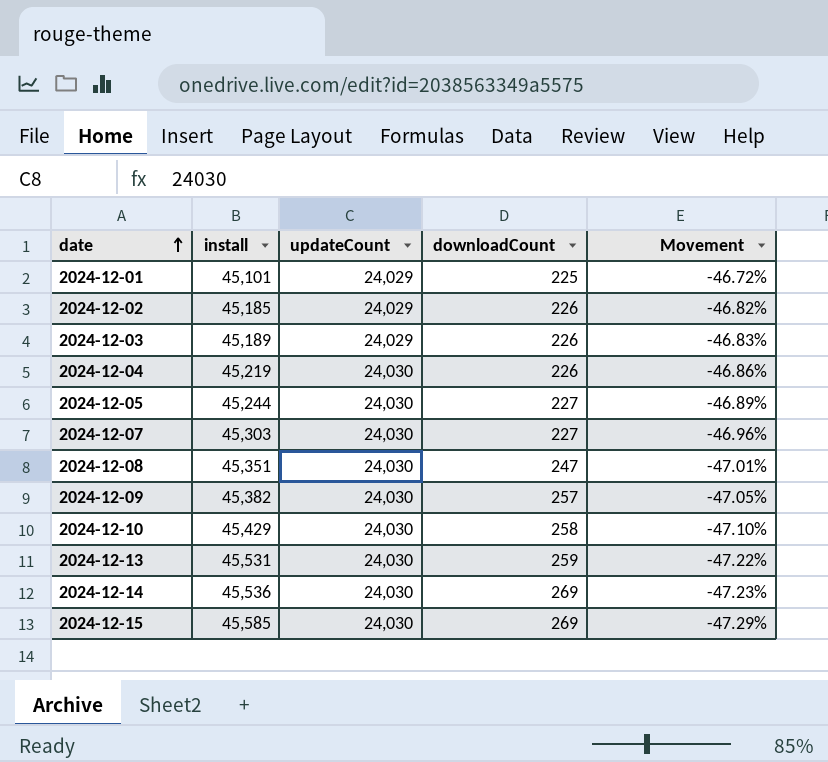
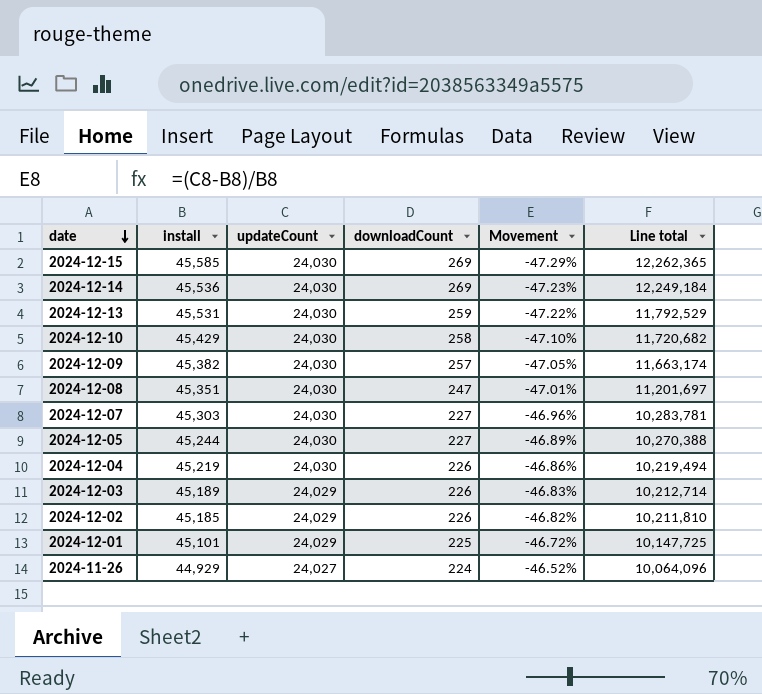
row order: date ascending -> date descending
column Line total | formula: none -> [install] * [downloadCount]
row 2024-11-26: none -> 44,929 | 24,027 | 224 | -46.52% | 10,064,096

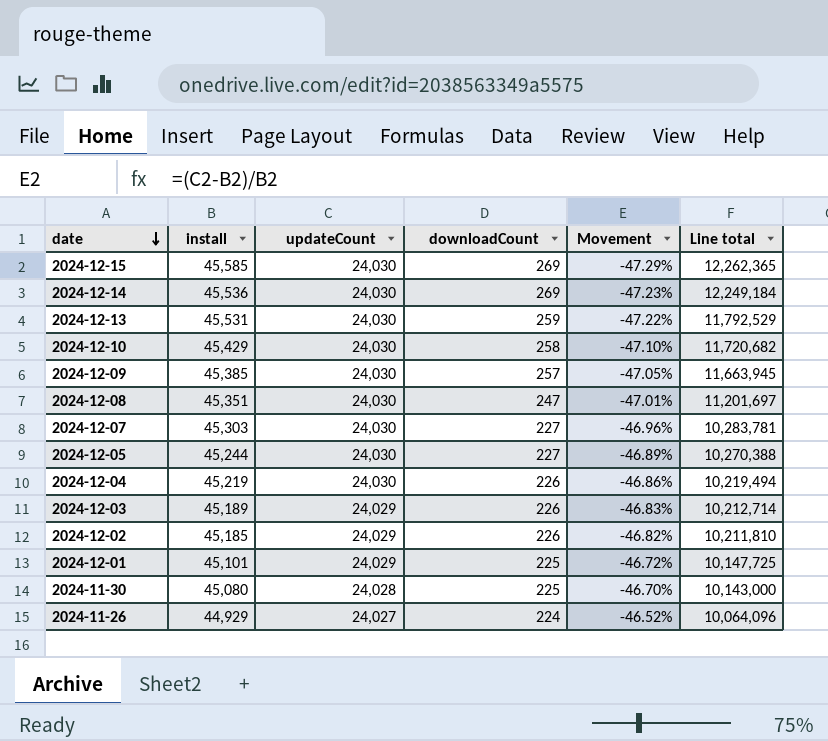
2024-12-09 | install: 45,382 -> 45,385
2024-12-09 | Line total: 11,663,174 -> 11,663,945
row 2024-11-30: none -> 45,080 | 24,028 | 225 | -46.70% | 10,143,000

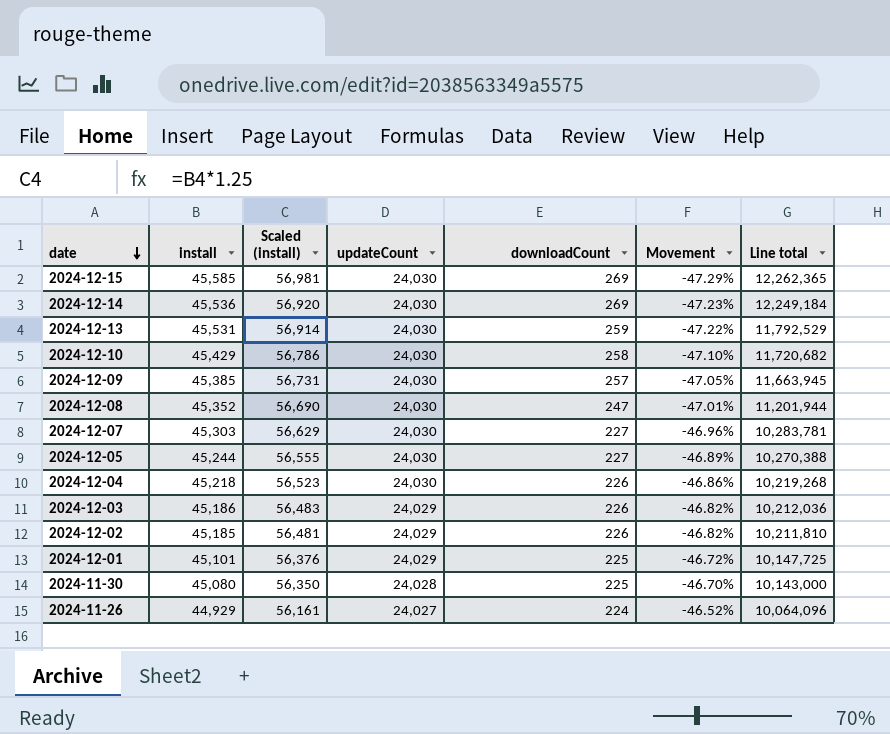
column Scaled (install) | formula: none -> [install] * 1.25
2024-12-08 | install: 45,351 -> 45,352
2024-12-08 | Line total: 11,201,697 -> 11,201,944
2024-12-04 | install: 45,219 -> 45,218
2024-12-04 | Line total: 10,219,494 -> 10,219,268
2024-12-03 | install: 45,189 -> 45,186
2024-12-03 | Movement: -46.83% -> -46.82%
2024-12-03 | Line total: 10,212,714 -> 10,212,036

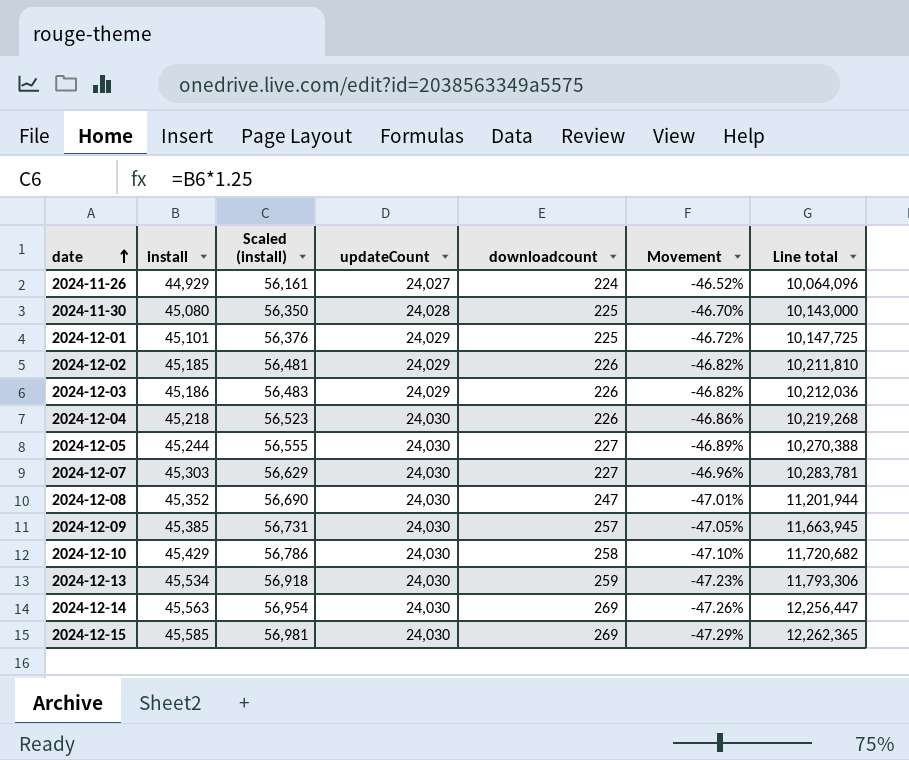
row order: date descending -> date ascending
column name: downloadCount -> downloadcount
2024-12-13 | install: 45,531 -> 45,534
2024-12-13 | Scaled (install): 56,914 -> 56,918
2024-12-13 | Movement: -47.22% -> -47.23%
2024-12-13 | Line total: 11,792,529 -> 11,793,306
2024-12-14 | install: 45,536 -> 45,563
2024-12-14 | Scaled (install): 56,920 -> 56,954
2024-12-14 | Movement: -47.23% -> -47.26%
2024-12-14 | Line total: 12,249,184 -> 12,256,447

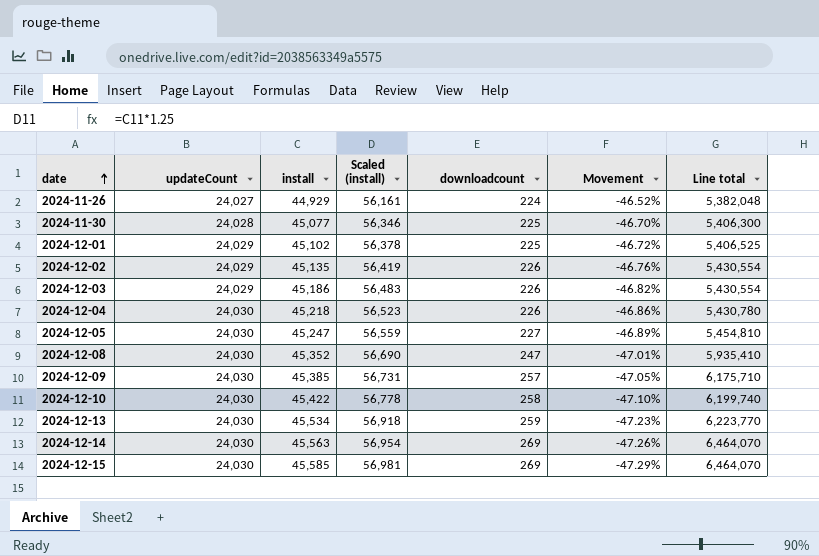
column updateCount | position: 4 -> 2
column Line total | formula: [install] * [downloadcount] -> [updateCount] * [downloadcount]
row 2024-12-07: 45,303 | 56,629 | 24,030 | 227 | -46.96% | 10,283,781 -> none
2024-11-30 | install: 45,080 -> 45,077
2024-11-30 | Scaled (install): 56,350 -> 56,346
2024-12-01 | install: 45,101 -> 45,102
2024-12-01 | Scaled (install): 56,376 -> 56,378
2024-12-02 | install: 45,185 -> 45,135
2024-12-02 | Scaled (install): 56,481 -> 56,419
2024-12-02 | Movement: -46.82% -> -46.76%
2024-12-05 | install: 45,244 -> 45,247
2024-12-05 | Scaled (install): 56,555 -> 56,559
2024-12-10 | install: 45,429 -> 45,422
2024-12-10 | Scaled (install): 56,786 -> 56,778

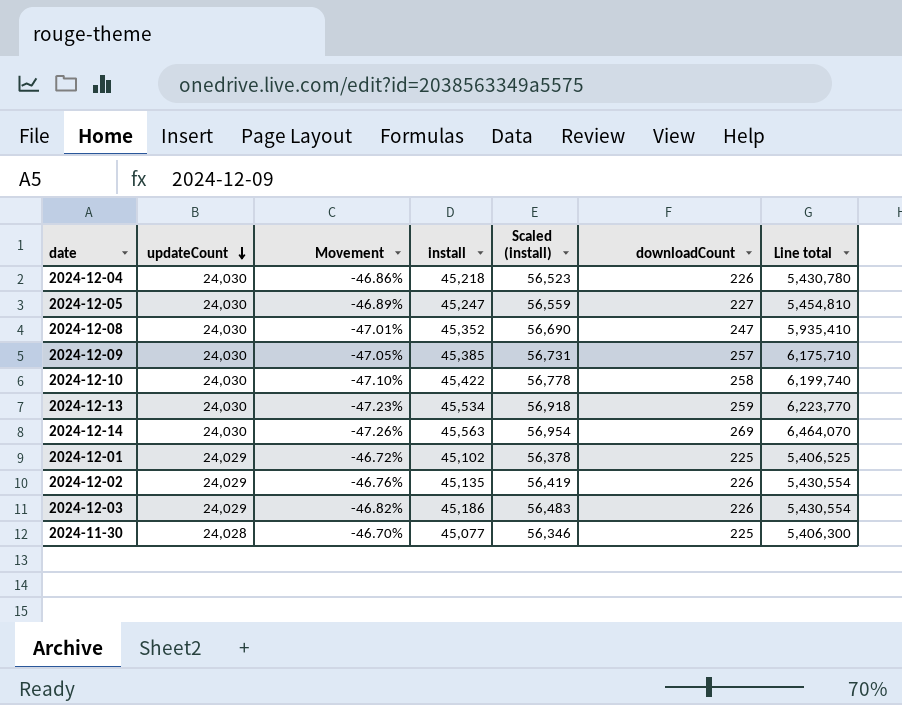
row order: date ascending -> updateCount descending
column Movement | position: 6 -> 3
column name: downloadcount -> downloadCount
row 2024-11-26: 24,027 | 44,929 | 56,161 | 224 | -46.52% | 5,382,048 -> none
row 2024-12-15: 24,030 | 45,585 | 56,981 | 269 | -47.29% | 6,464,070 -> none

